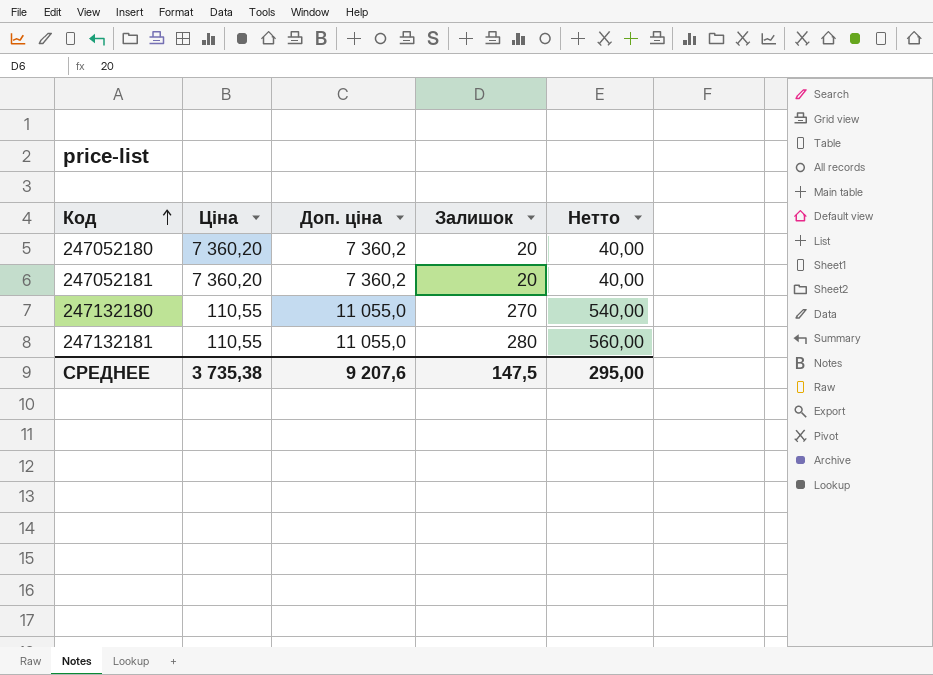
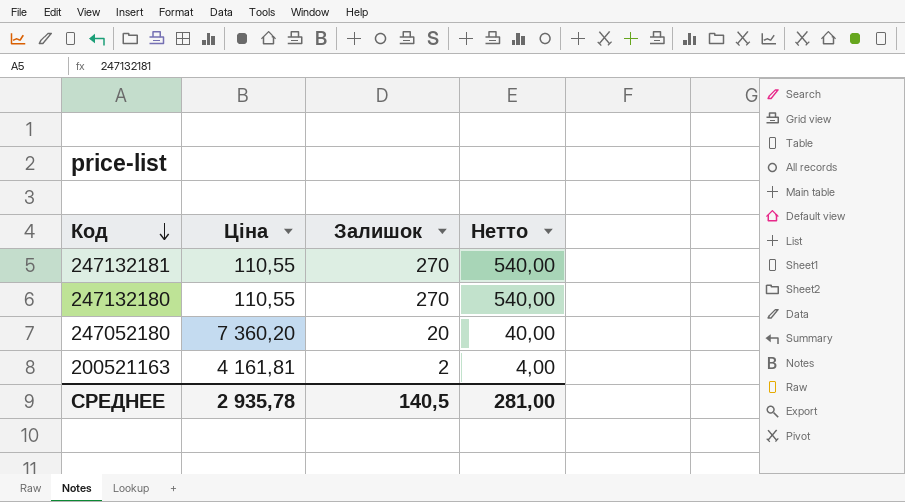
row order: Код ascending -> Код descending
column Доп. ціна | position: 3 -> none
row 247052181: 7 360,20 | 7 360,2 | 20 | 40,00 -> none
247132181 | Залишок: 280 -> 270
247132181 | Нетто: 560,00 -> 540,00
row 200521163: none -> 4 161,81 | 2 | 4,00
СРЕДНЕЕ | Ціна: 3 735,38 -> 2 935,78
СРЕДНЕЕ | Залишок: 147,5 -> 140,5
СРЕДНЕЕ | Нетто: 295,00 -> 281,00

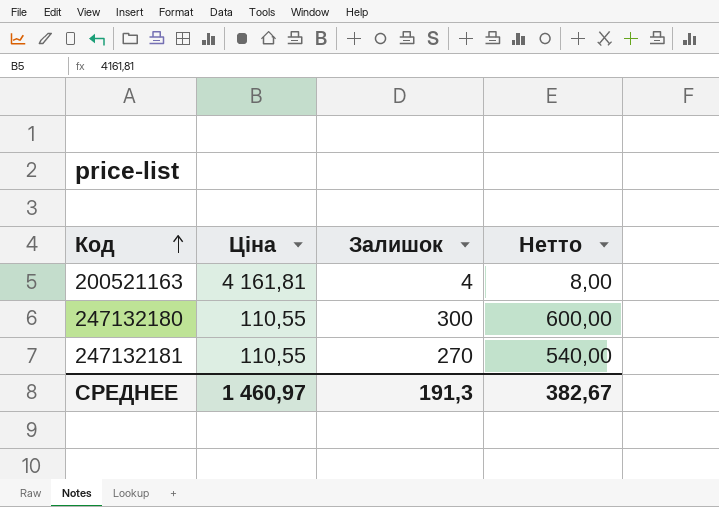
row order: Код descending -> Код ascending
row 247052180: 7 360,20 | 20 | 40,00 -> none
200521163 | Залишок: 2 -> 4
200521163 | Нетто: 4,00 -> 8,00
247132180 | Залишок: 270 -> 300
247132180 | Нетто: 540,00 -> 600,00
СРЕДНЕЕ | Ціна: 2 935,78 -> 1 460,97
СРЕДНЕЕ | Залишок: 140,5 -> 191,3
СРЕДНЕЕ | Нетто: 281,00 -> 382,67

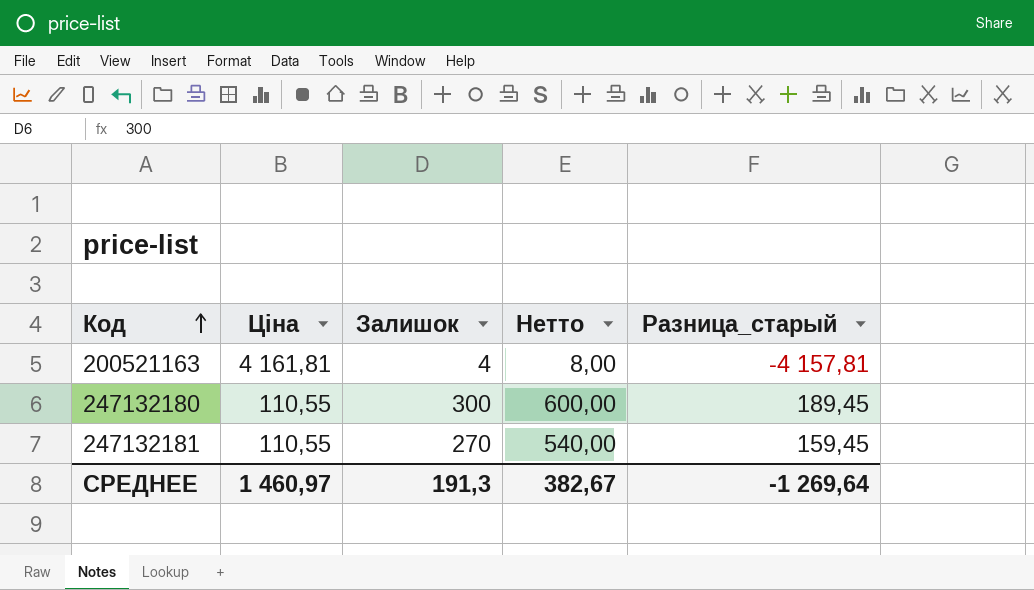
column Разница_старый | formula: none -> [Залишок] - [Ціна]

